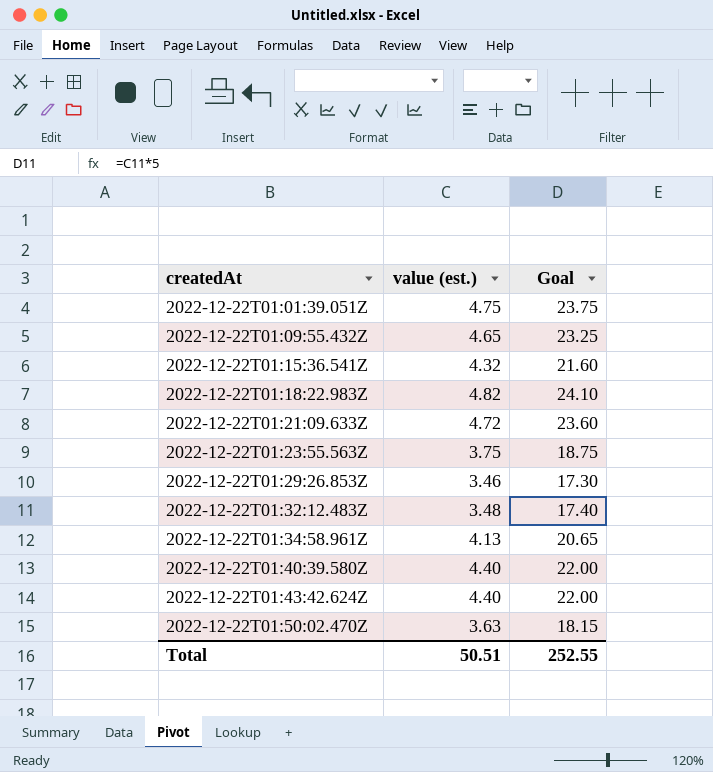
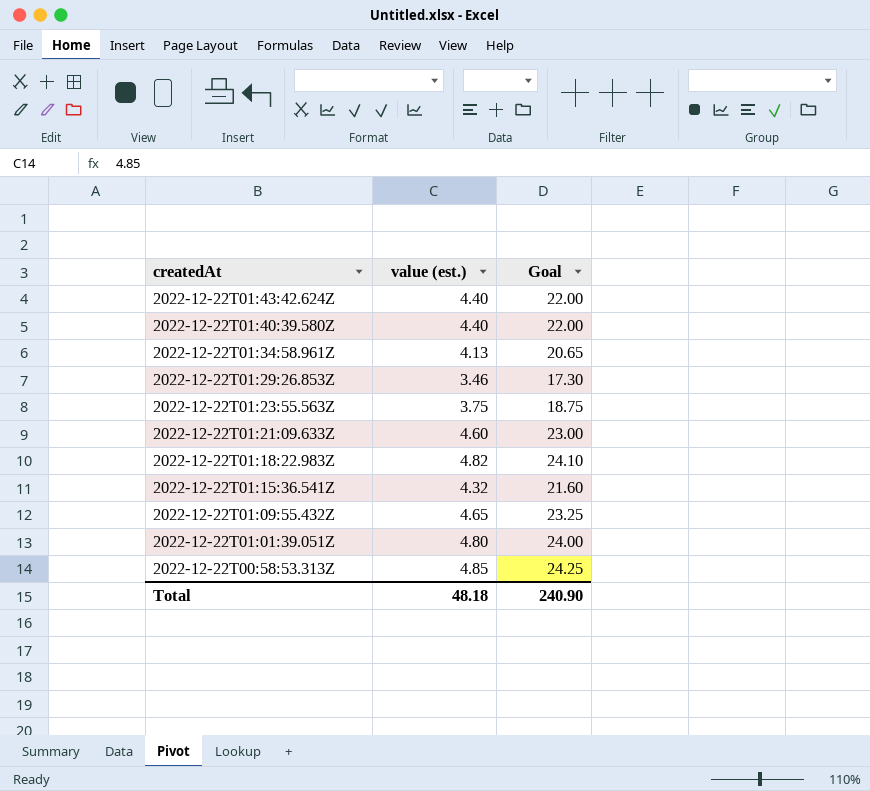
row order: createdAt ascending -> createdAt descending
row 2022-12-22T01:32:12.483Z: 3.48 | 17.40 -> none
row 2022-12-22T01:50:02.470Z: 3.63 | 18.15 -> none
2022-12-22T01:21:09.633Z | value (est.): 4.72 -> 4.60
2022-12-22T01:21:09.633Z | Goal: 23.60 -> 23.00
2022-12-22T01:01:39.051Z | value (est.): 4.75 -> 4.80
2022-12-22T01:01:39.051Z | Goal: 23.75 -> 24.00
row 2022-12-22T00:58:53.313Z: none -> 4.85 | 24.25
Total | value (est.): 50.51 -> 48.18
Total | Goal: 252.55 -> 240.90

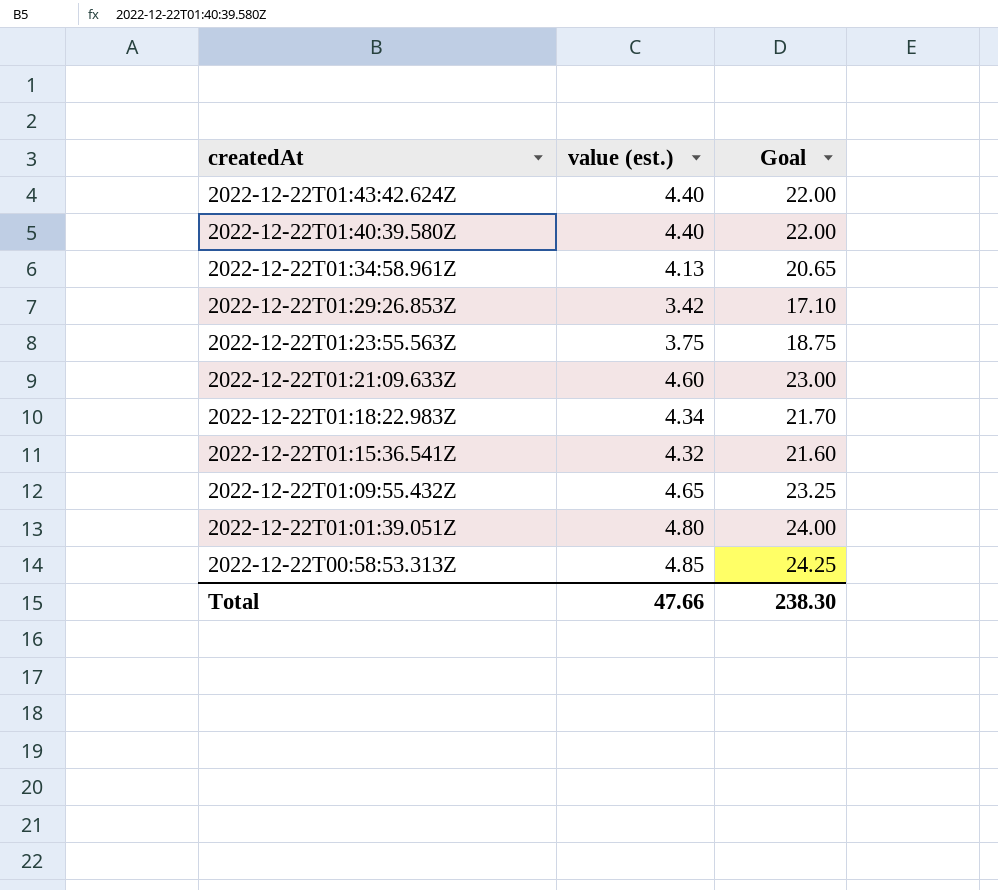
2022-12-22T01:29:26.853Z | value (est.): 3.46 -> 3.42
2022-12-22T01:29:26.853Z | Goal: 17.30 -> 17.10
2022-12-22T01:18:22.983Z | value (est.): 4.82 -> 4.34
2022-12-22T01:18:22.983Z | Goal: 24.10 -> 21.70
Total | value (est.): 48.18 -> 47.66
Total | Goal: 240.90 -> 238.30

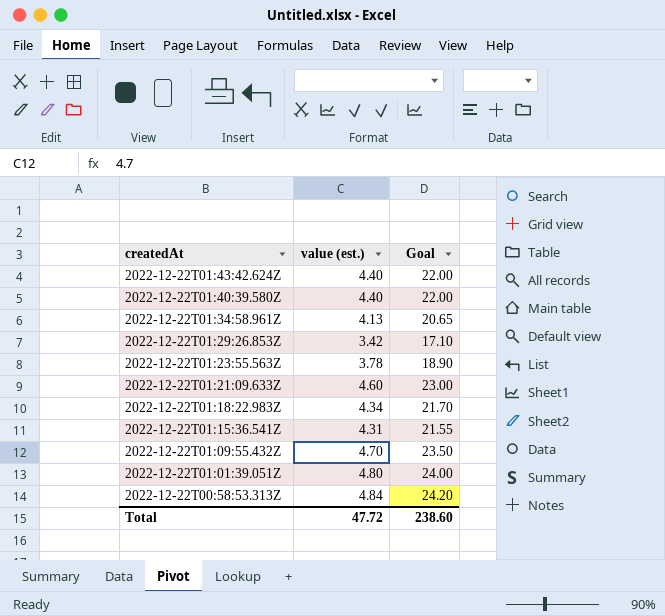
2022-12-22T01:23:55.563Z | value (est.): 3.75 -> 3.78
2022-12-22T01:23:55.563Z | Goal: 18.75 -> 18.90
2022-12-22T01:15:36.541Z | value (est.): 4.32 -> 4.31
2022-12-22T01:15:36.541Z | Goal: 21.60 -> 21.55
2022-12-22T01:09:55.432Z | value (est.): 4.65 -> 4.70
2022-12-22T01:09:55.432Z | Goal: 23.25 -> 23.50
2022-12-22T00:58:53.313Z | value (est.): 4.85 -> 4.84
2022-12-22T00:58:53.313Z | Goal: 24.25 -> 24.20
Total | value (est.): 47.66 -> 47.72
Total | Goal: 238.30 -> 238.60

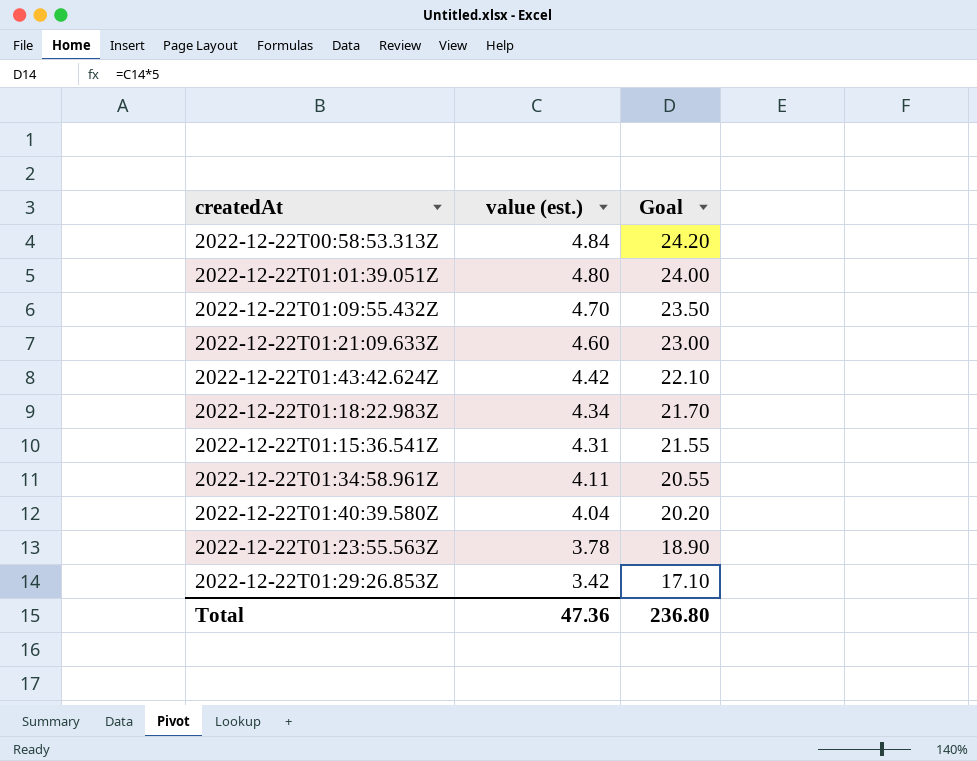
row order: createdAt descending -> value (est.) descending
2022-12-22T01:43:42.624Z | value (est.): 4.40 -> 4.42
2022-12-22T01:43:42.624Z | Goal: 22.00 -> 22.10
2022-12-22T01:34:58.961Z | value (est.): 4.13 -> 4.11
2022-12-22T01:34:58.961Z | Goal: 20.65 -> 20.55
2022-12-22T01:40:39.580Z | value (est.): 4.40 -> 4.04
2022-12-22T01:40:39.580Z | Goal: 22.00 -> 20.20
Total | value (est.): 47.72 -> 47.36
Total | Goal: 238.60 -> 236.80

